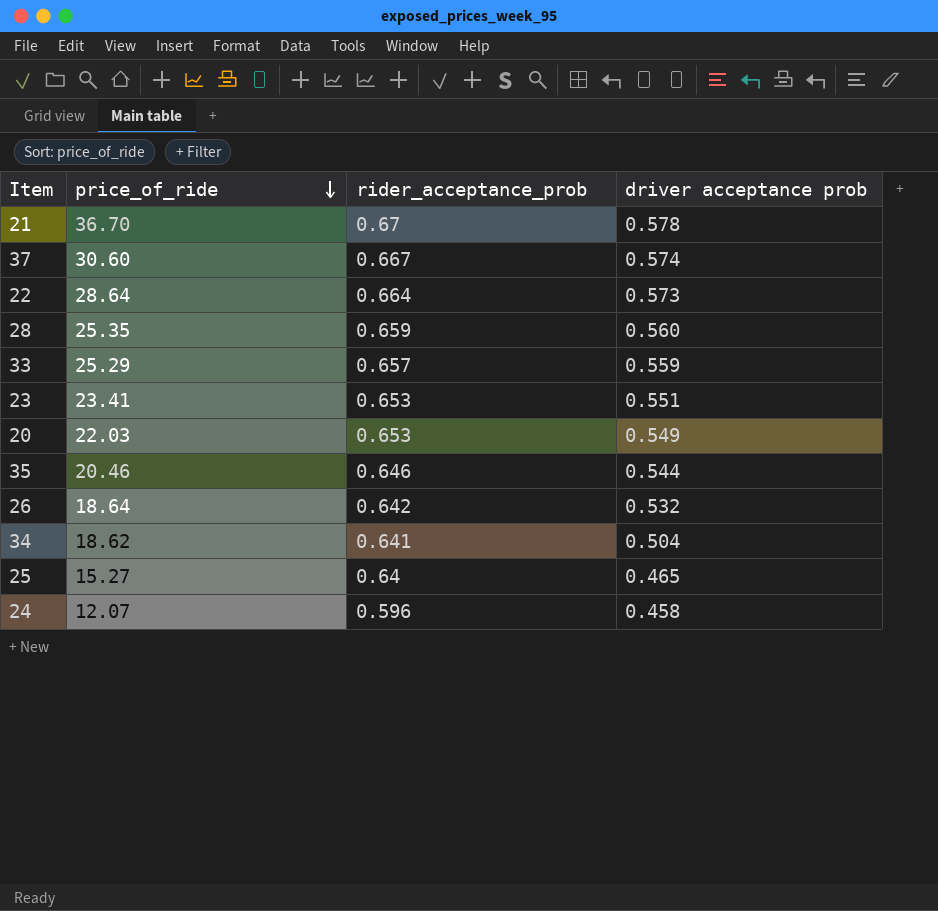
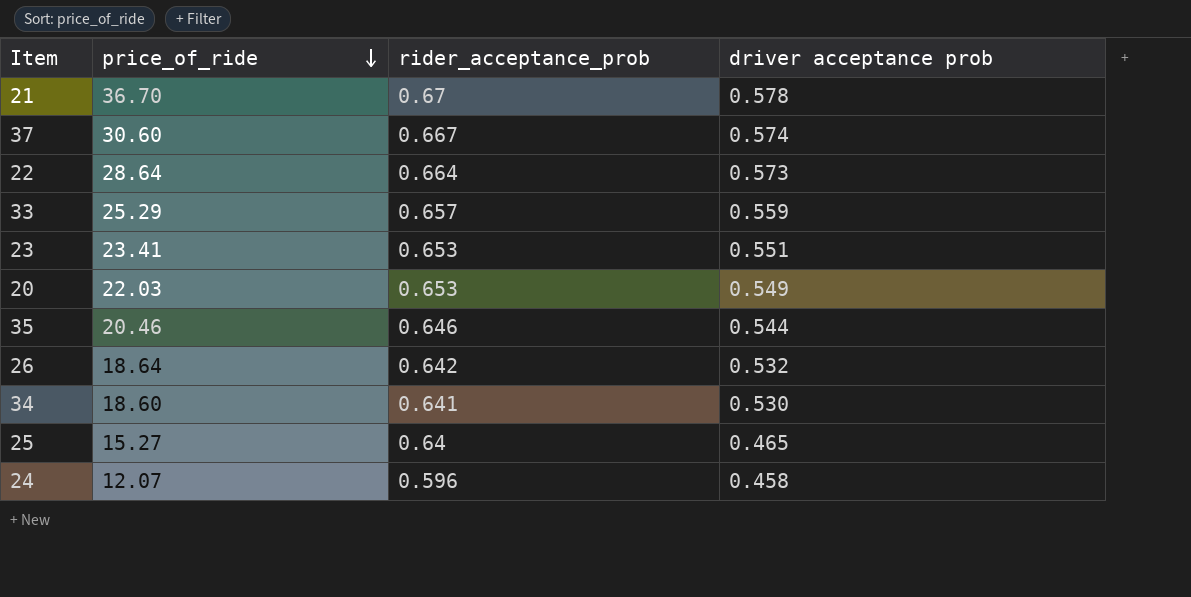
row 28: 25.35 | 0.659 | 0.560 -> none
34 | price_of_ride: 18.62 -> 18.60
34 | driver acceptance prob: 0.504 -> 0.530

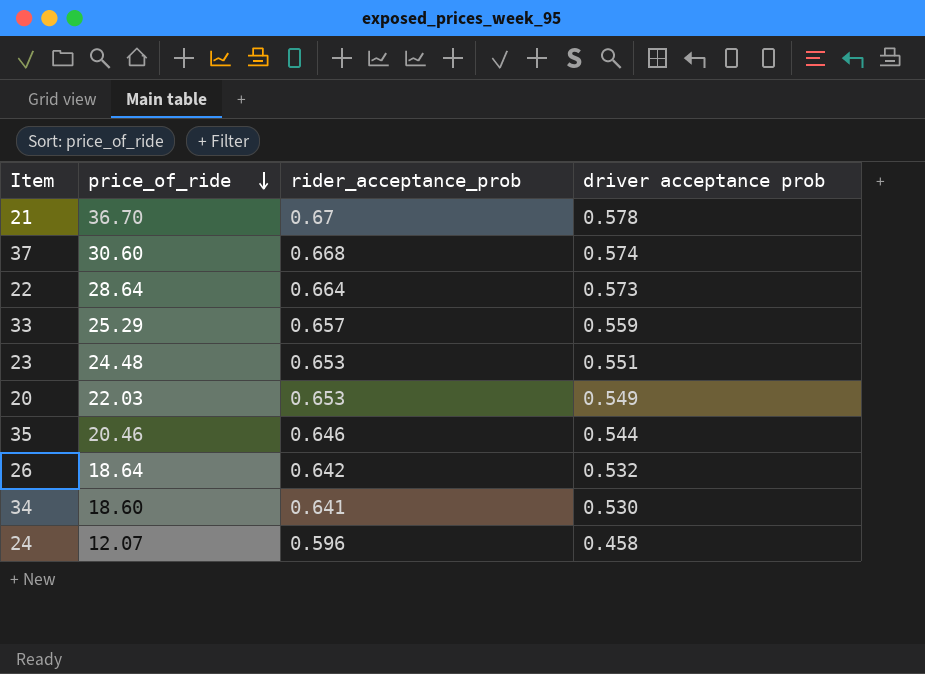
row 25: 15.27 | 0.64 | 0.465 -> none
37 | rider_acceptance_prob: 0.667 -> 0.668
23 | price_of_ride: 23.41 -> 24.48

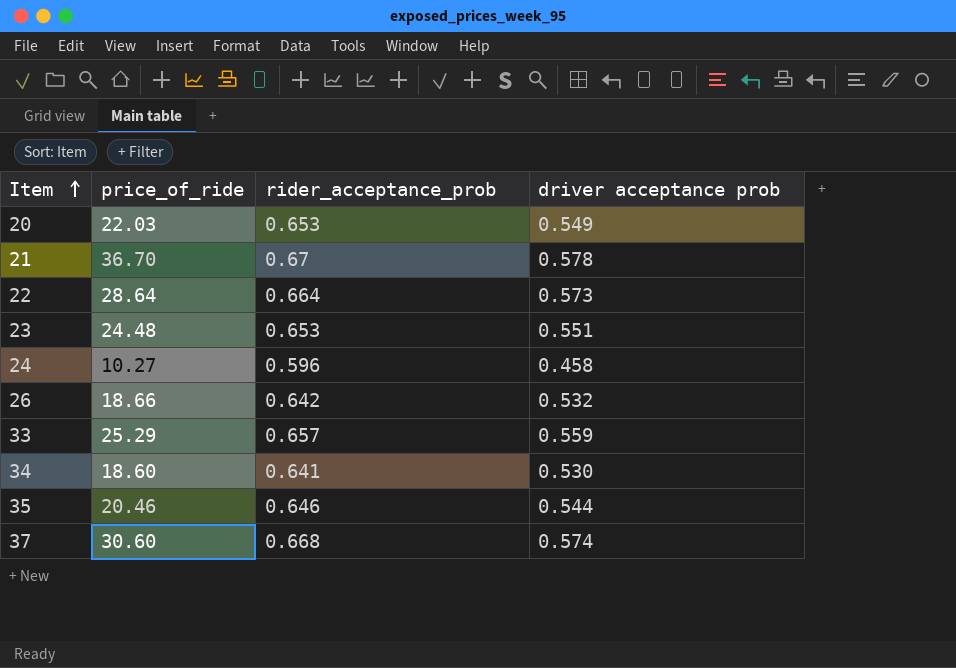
row order: price_of_ride descending -> Item ascending
24 | price_of_ride: 12.07 -> 10.27
26 | price_of_ride: 18.64 -> 18.66

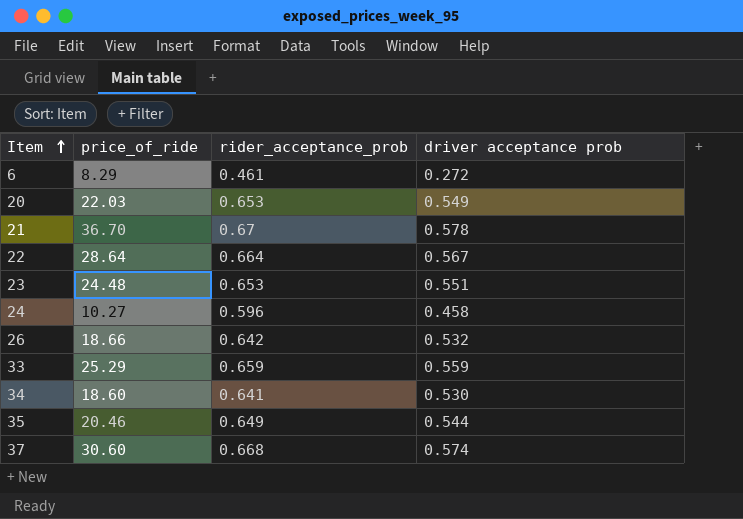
row 6: none -> 8.29 | 0.461 | 0.272
22 | driver acceptance prob: 0.573 -> 0.567
33 | rider_acceptance_prob: 0.657 -> 0.659
35 | rider_acceptance_prob: 0.646 -> 0.649

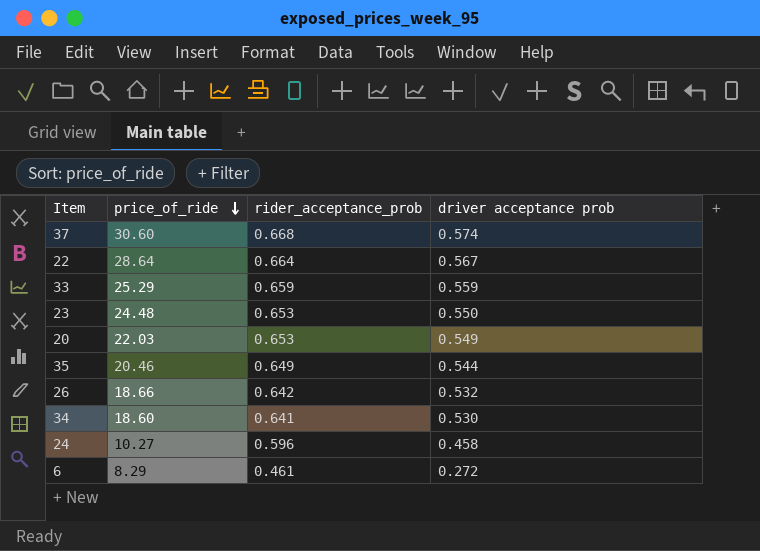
row order: Item ascending -> price_of_ride descending
row 21: 36.70 | 0.67 | 0.578 -> none
23 | driver acceptance prob: 0.551 -> 0.550

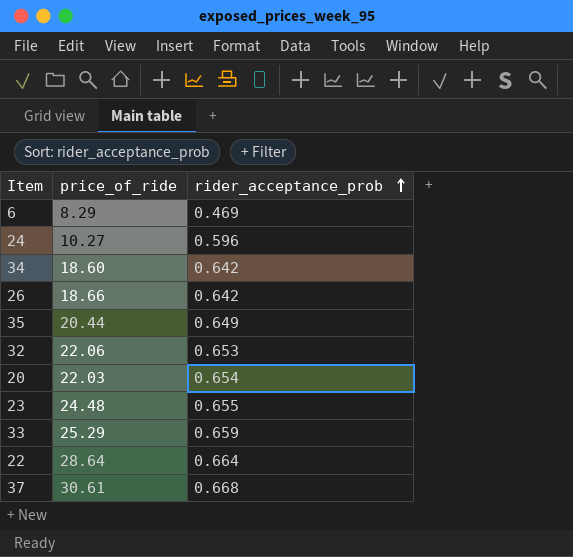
row order: price_of_ride descending -> rider_acceptance_prob ascending
column driver acceptance prob | position: 4 -> none
6 | rider_acceptance_prob: 0.461 -> 0.469
34 | rider_acceptance_prob: 0.641 -> 0.642
35 | price_of_ride: 20.46 -> 20.44
row 32: none -> 22.06 | 0.653
20 | rider_acceptance_prob: 0.653 -> 0.654
23 | rider_acceptance_prob: 0.653 -> 0.655
37 | price_of_ride: 30.60 -> 30.61

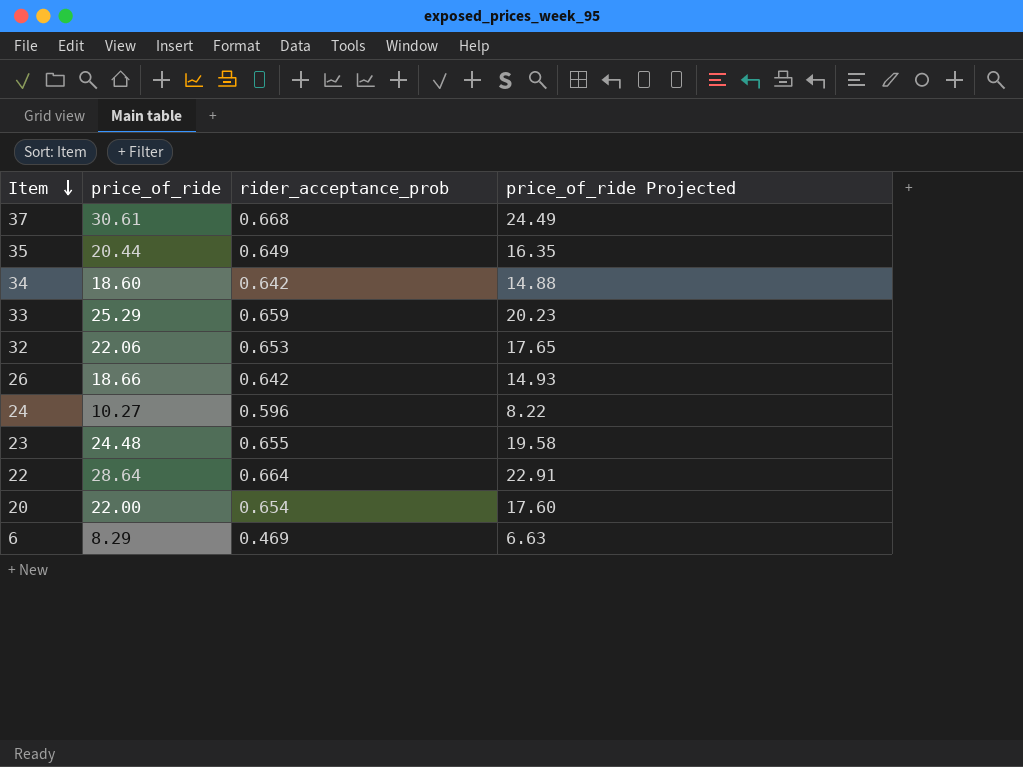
row order: rider_acceptance_prob ascending -> Item descending
column price_of_ride Projected | formula: none -> [price_of_ride] * 0.8
20 | price_of_ride: 22.03 -> 22.00

